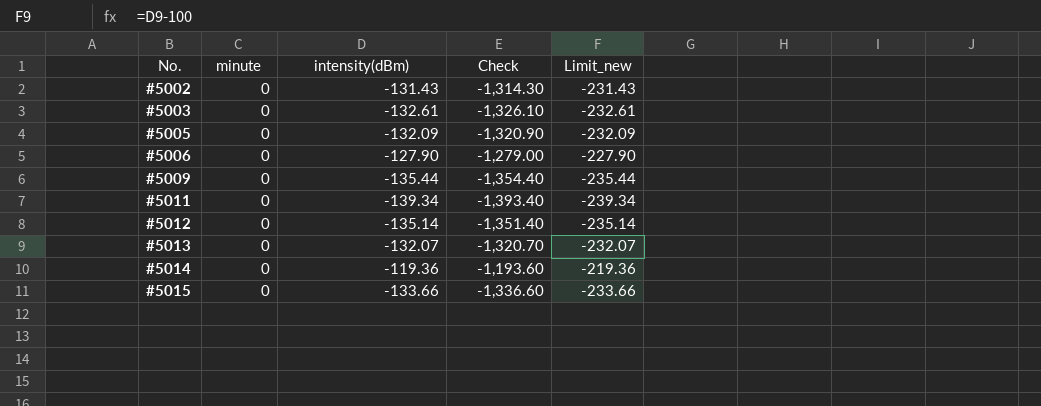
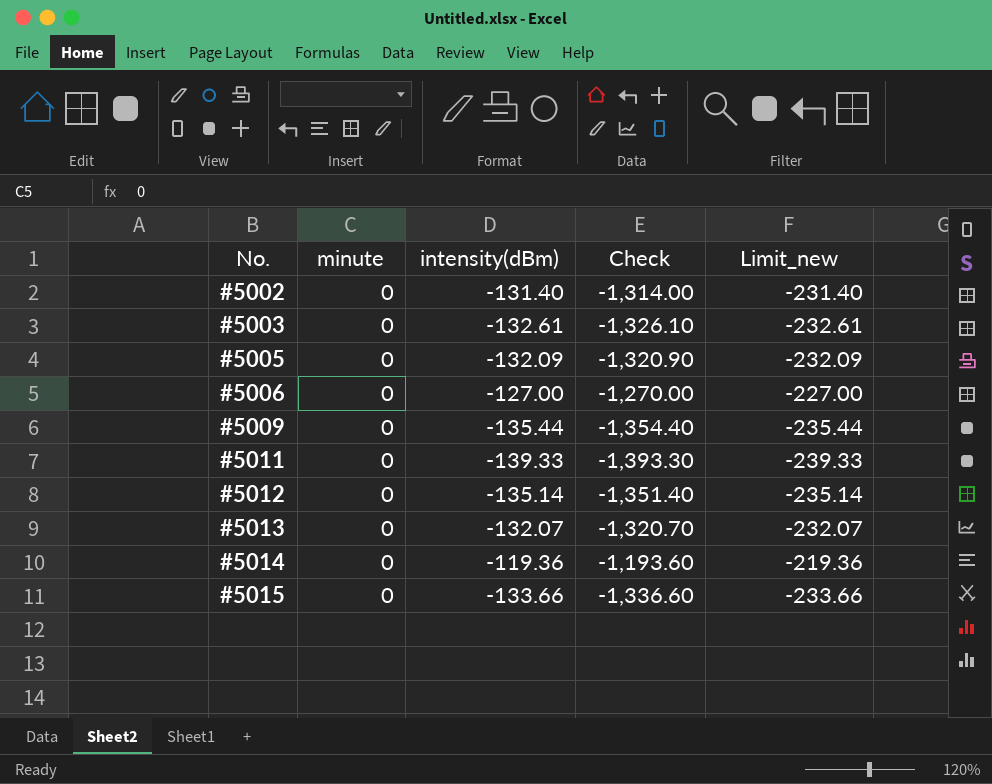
#5002 | intensity(dBm): -131.43 -> -131.40
#5002 | Check: -1,314.30 -> -1,314.00
#5002 | Limit_new: -231.43 -> -231.40
#5006 | intensity(dBm): -127.90 -> -127.00
#5006 | Check: -1,279.00 -> -1,270.00
#5006 | Limit_new: -227.90 -> -227.00
#5011 | intensity(dBm): -139.34 -> -139.33
#5011 | Check: -1,393.40 -> -1,393.30
#5011 | Limit_new: -239.34 -> -239.33

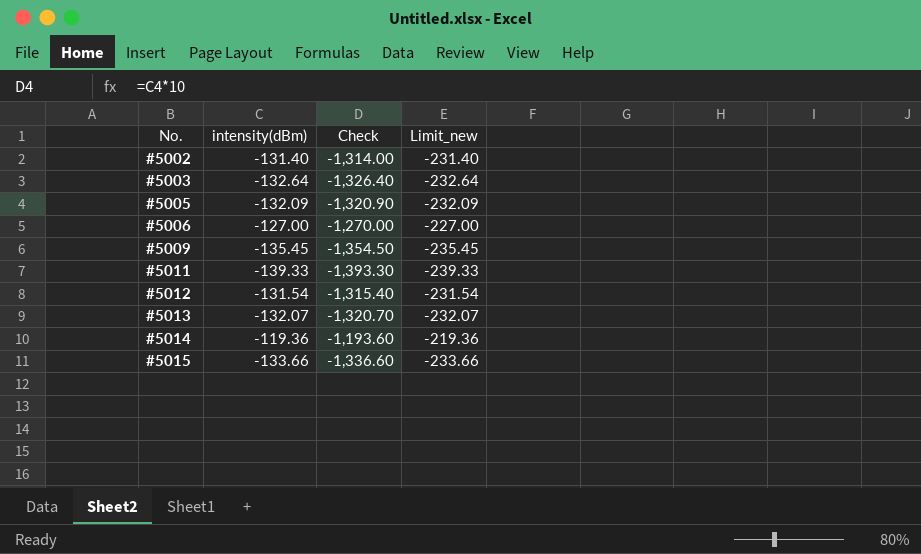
column minute | position: 2 -> none
#5003 | intensity(dBm): -132.61 -> -132.64
#5003 | Check: -1,326.10 -> -1,326.40
#5003 | Limit_new: -232.61 -> -232.64
#5009 | intensity(dBm): -135.44 -> -135.45
#5009 | Check: -1,354.40 -> -1,354.50
#5009 | Limit_new: -235.44 -> -235.45
#5012 | intensity(dBm): -135.14 -> -131.54
#5012 | Check: -1,351.40 -> -1,315.40
#5012 | Limit_new: -235.14 -> -231.54

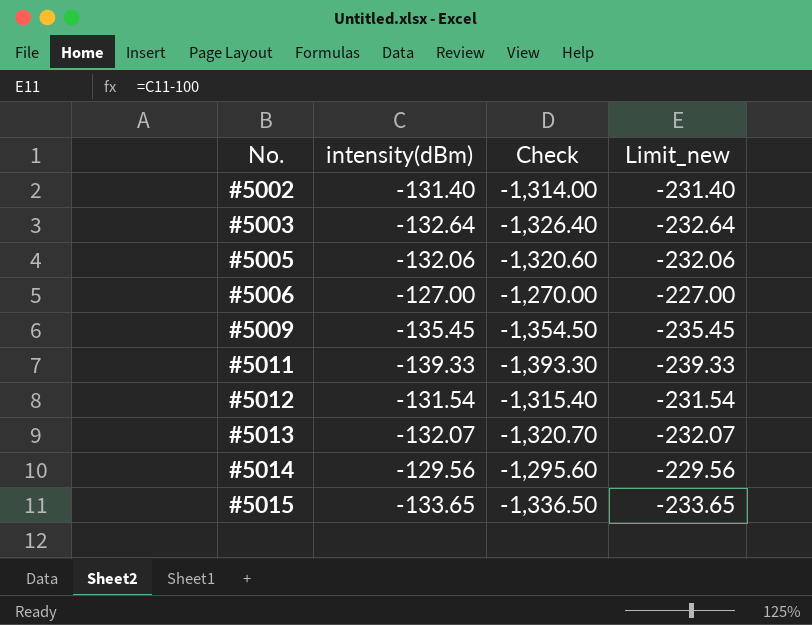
#5005 | intensity(dBm): -132.09 -> -132.06
#5005 | Check: -1,320.90 -> -1,320.60
#5005 | Limit_new: -232.09 -> -232.06
#5014 | intensity(dBm): -119.36 -> -129.56
#5014 | Check: -1,193.60 -> -1,295.60
#5014 | Limit_new: -219.36 -> -229.56
#5015 | intensity(dBm): -133.66 -> -133.65
#5015 | Check: -1,336.60 -> -1,336.50
#5015 | Limit_new: -233.66 -> -233.65

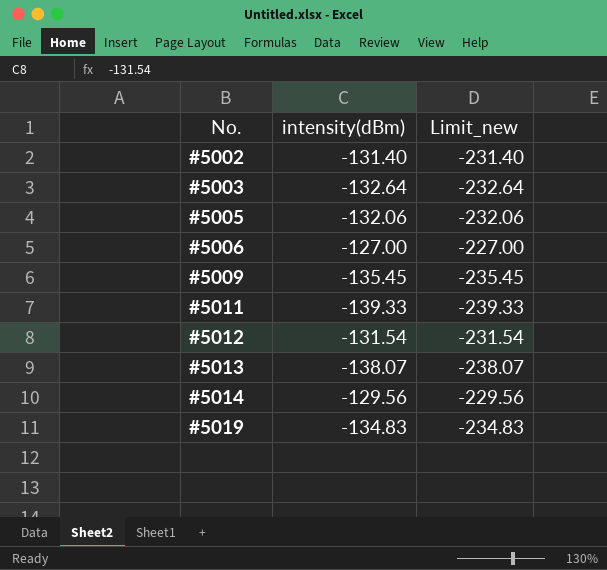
column Check | formula: [intensity(dBm)] * 10 -> none
row #5015: -133.65 | -1,336.50 | -233.65 -> none
#5013 | intensity(dBm): -132.07 -> -138.07
#5013 | Limit_new: -232.07 -> -238.07
row #5019: none -> -134.83 | -234.83

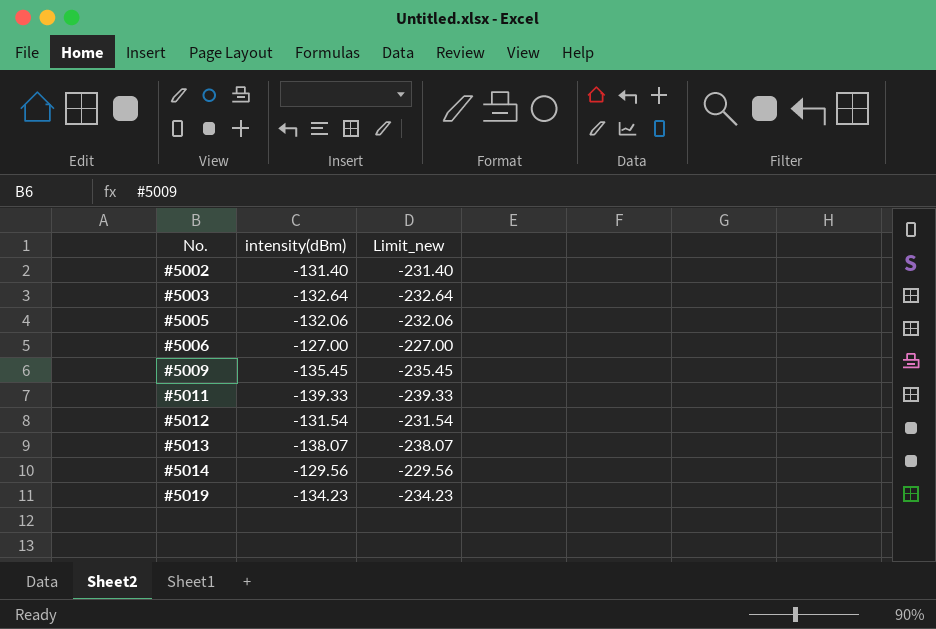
#5019 | intensity(dBm): -134.83 -> -134.23
#5019 | Limit_new: -234.83 -> -234.23

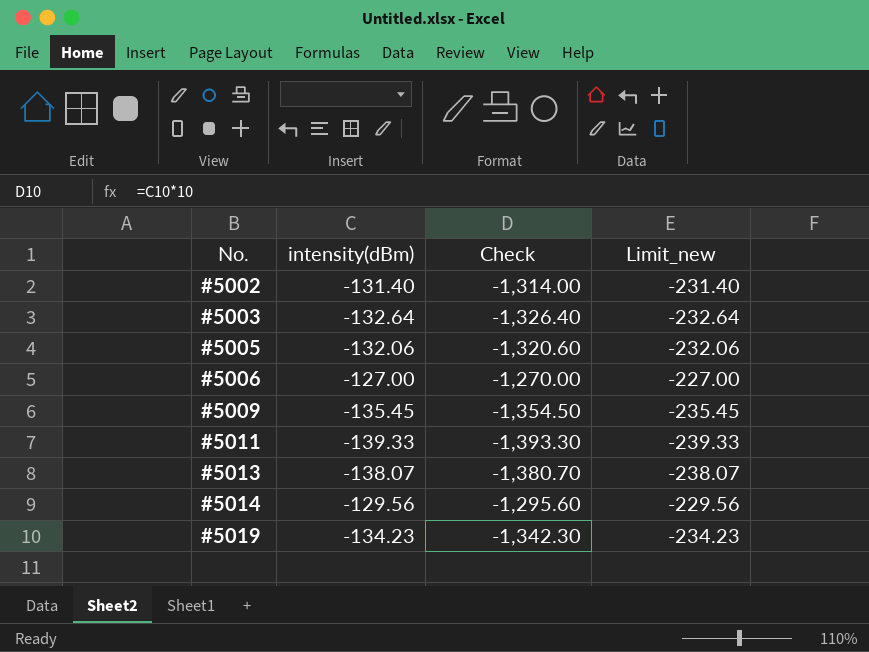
column Check | formula: none -> [intensity(dBm)] * 10
row #5012: -131.54 | -231.54 -> none

